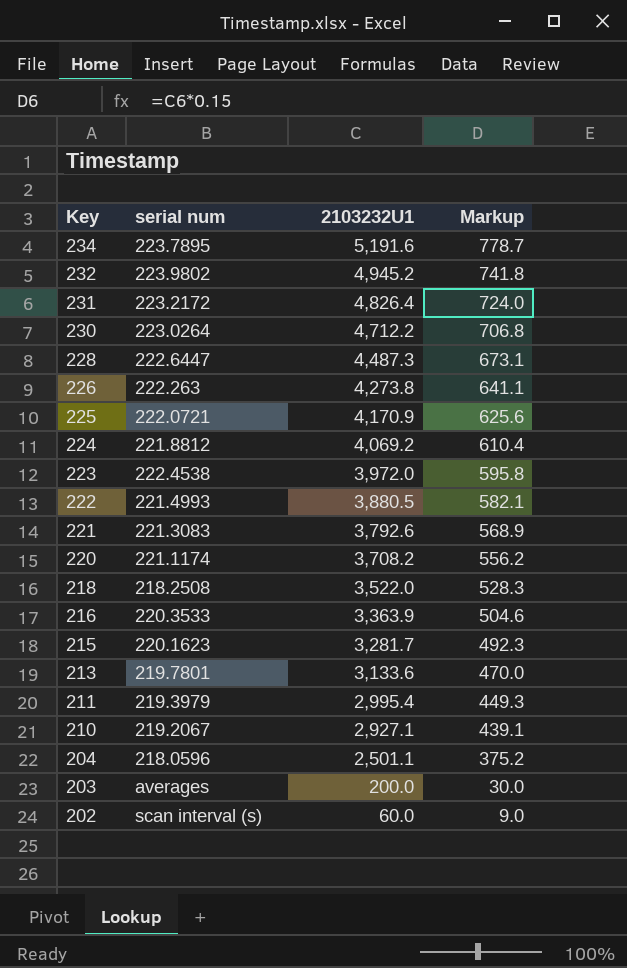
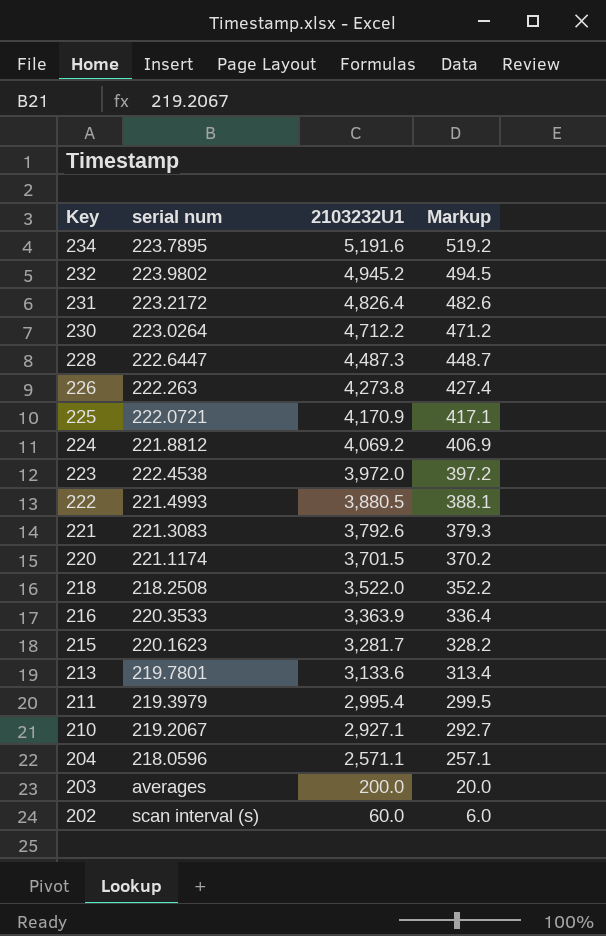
column Markup | formula: [2103232U1] * 0.15 -> [2103232U1] * 0.1
220 | 2103232U1: 3,708.2 -> 3,701.5
204 | 2103232U1: 2,501.1 -> 2,571.1

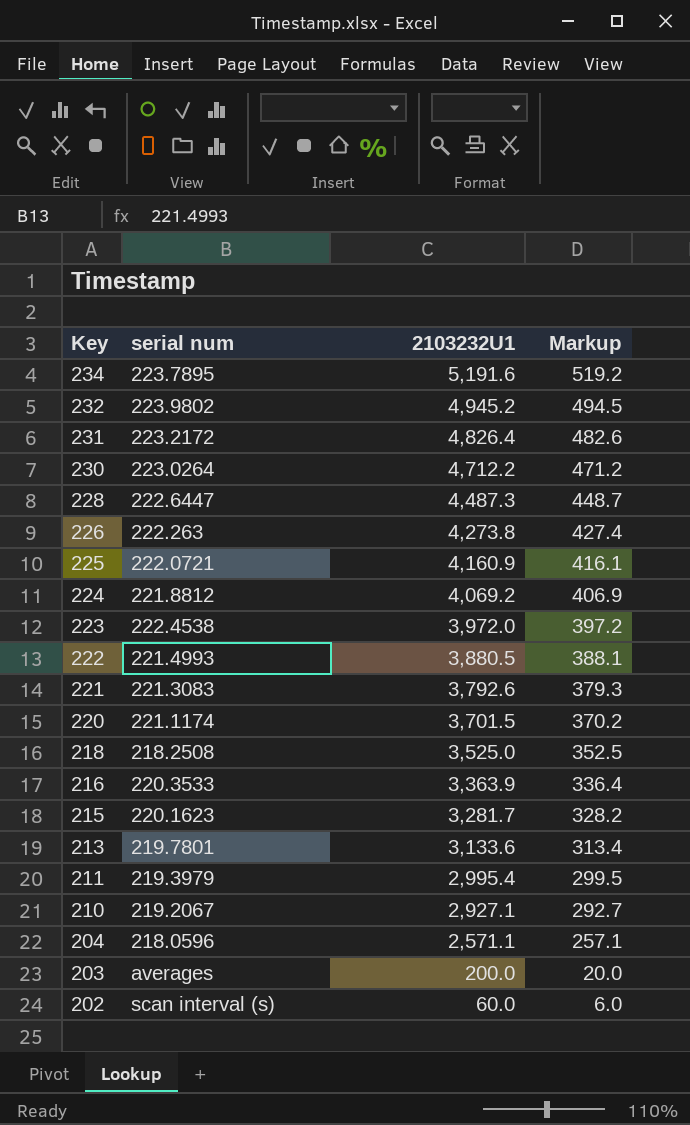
225 | 2103232U1: 4,170.9 -> 4,160.9
225 | Markup: 417.1 -> 416.1
218 | 2103232U1: 3,522.0 -> 3,525.0
218 | Markup: 352.2 -> 352.5

